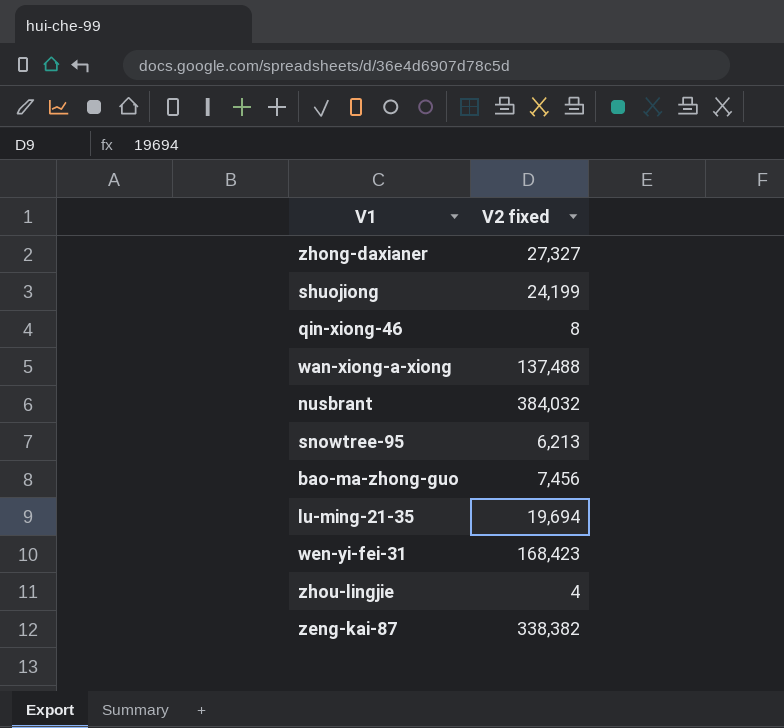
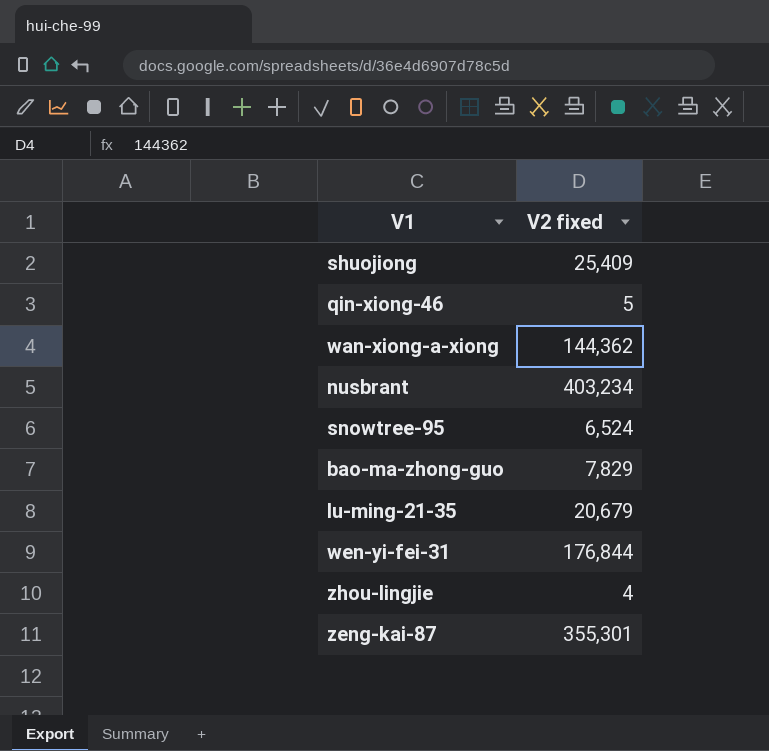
row zhong-daxianer: 27,327 -> none
shuojiong | V2 fixed: 24,199 -> 25,409
qin-xiong-46 | V2 fixed: 8 -> 5
wan-xiong-a-xiong | V2 fixed: 137,488 -> 144,362
nusbrant | V2 fixed: 384,032 -> 403,234
snowtree-95 | V2 fixed: 6,213 -> 6,524
bao-ma-zhong-guo | V2 fixed: 7,456 -> 7,829
lu-ming-21-35 | V2 fixed: 19,694 -> 20,679
wen-yi-fei-31 | V2 fixed: 168,423 -> 176,844
zeng-kai-87 | V2 fixed: 338,382 -> 355,301

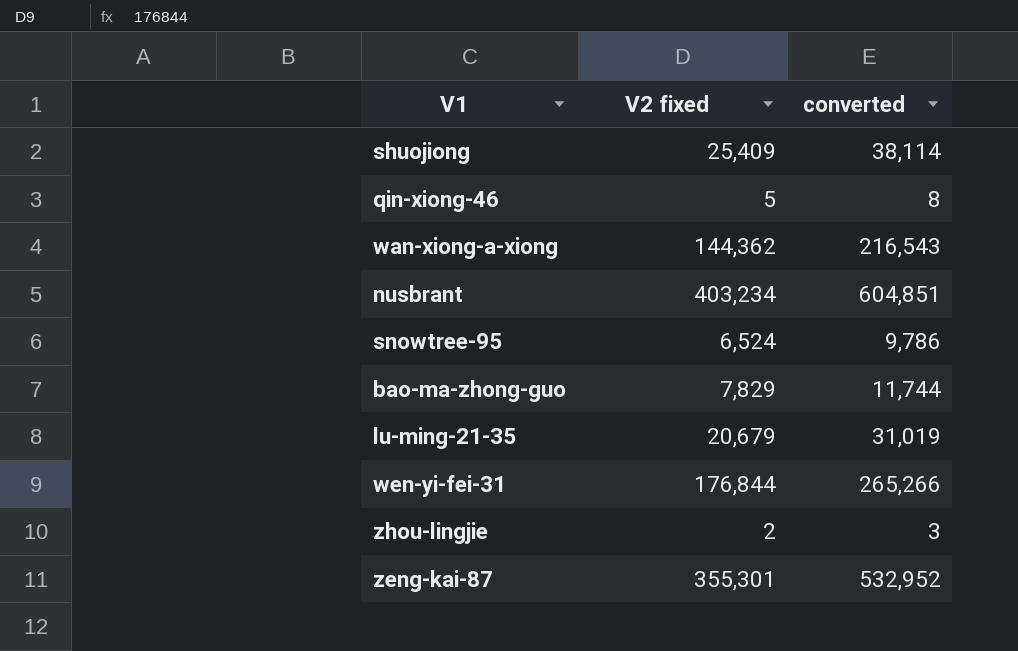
column converted | formula: none -> [V2 fixed] * 1.5
zhou-lingjie | V2 fixed: 4 -> 2

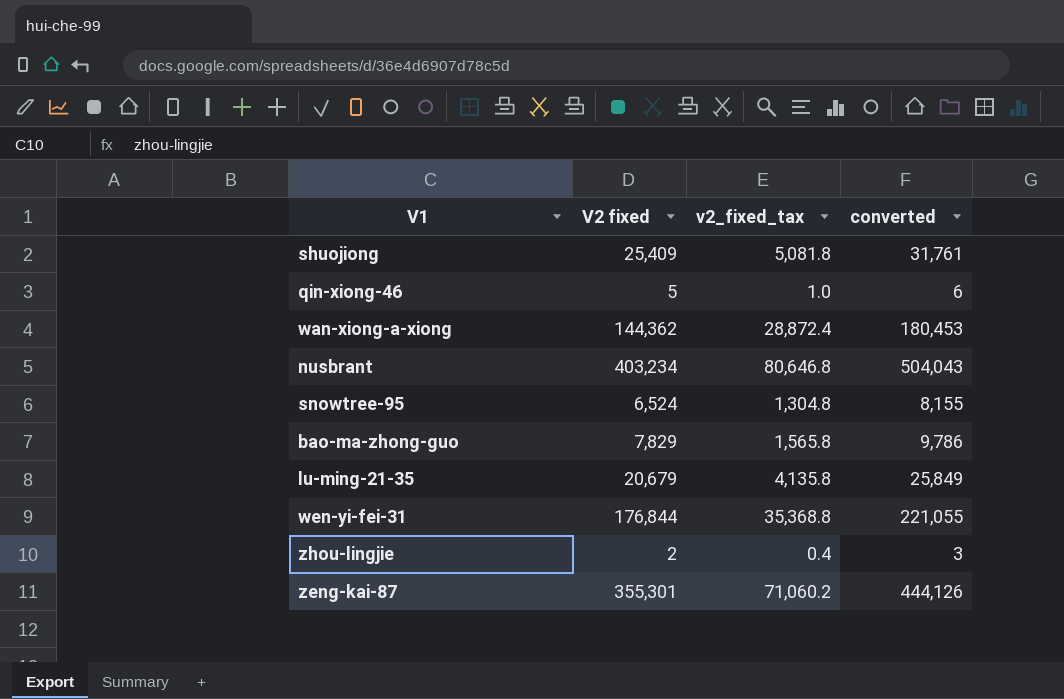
column v2_fixed_tax | formula: none -> [V2 fixed] * 0.2
column converted | formula: [V2 fixed] * 1.5 -> [V2 fixed] * 1.25

